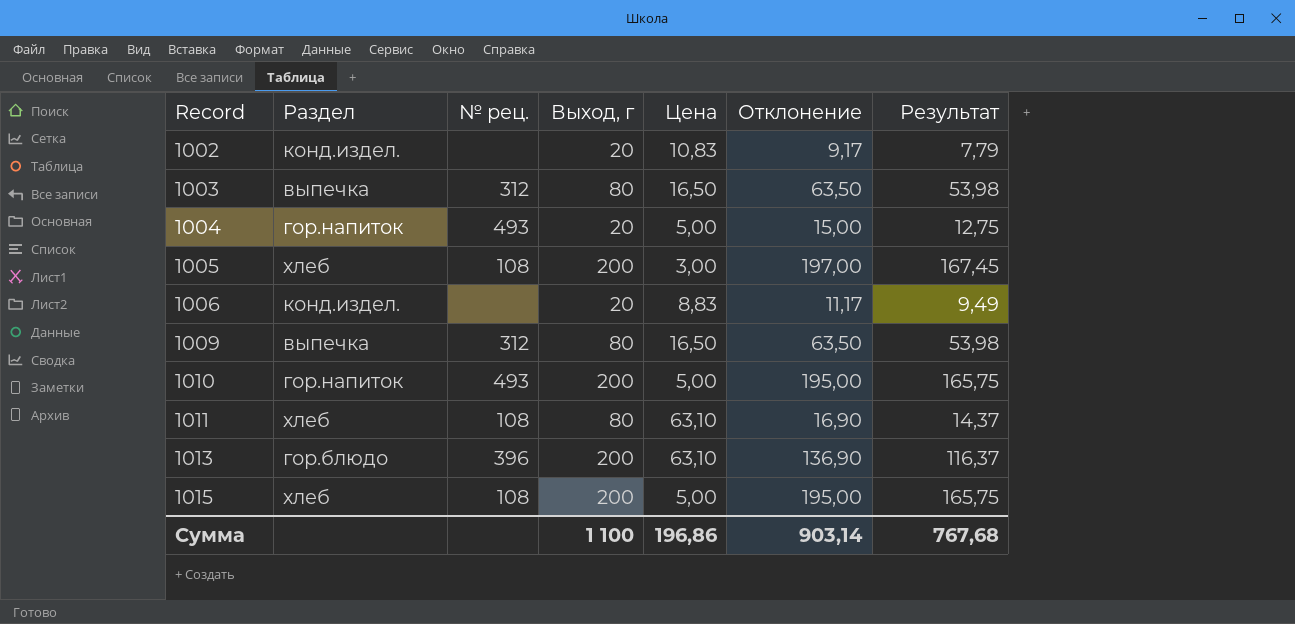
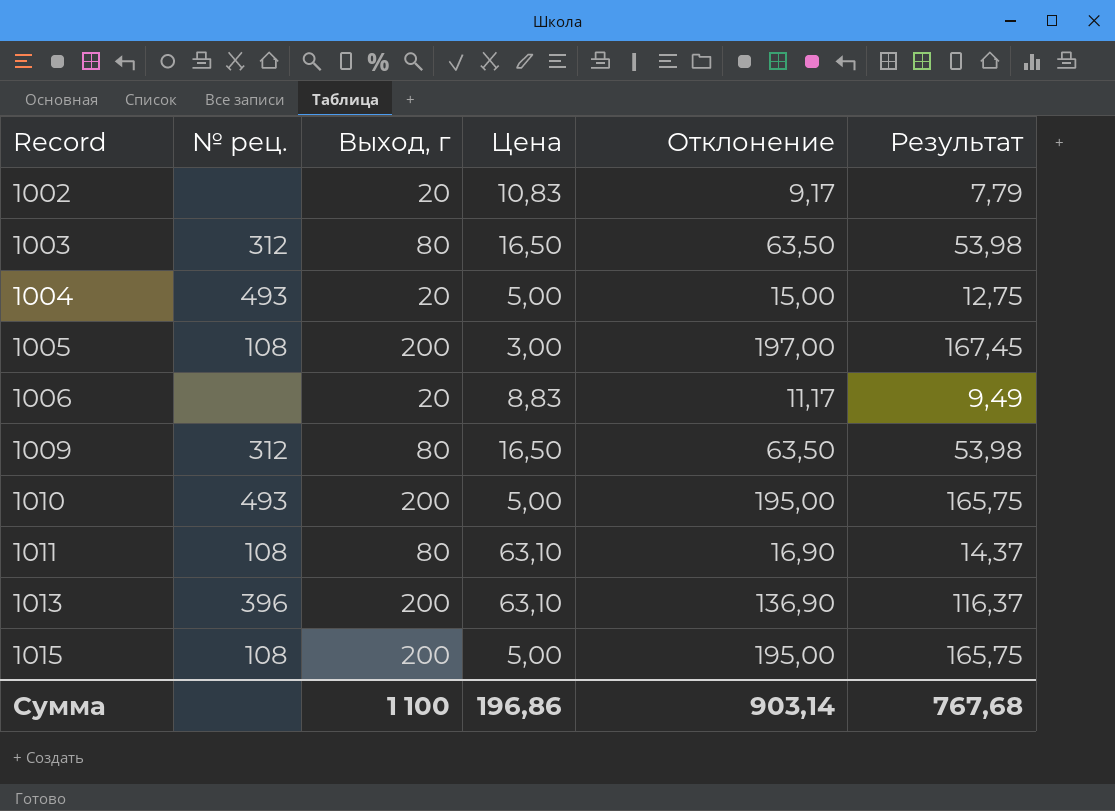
column Раздел | position: 2 -> none

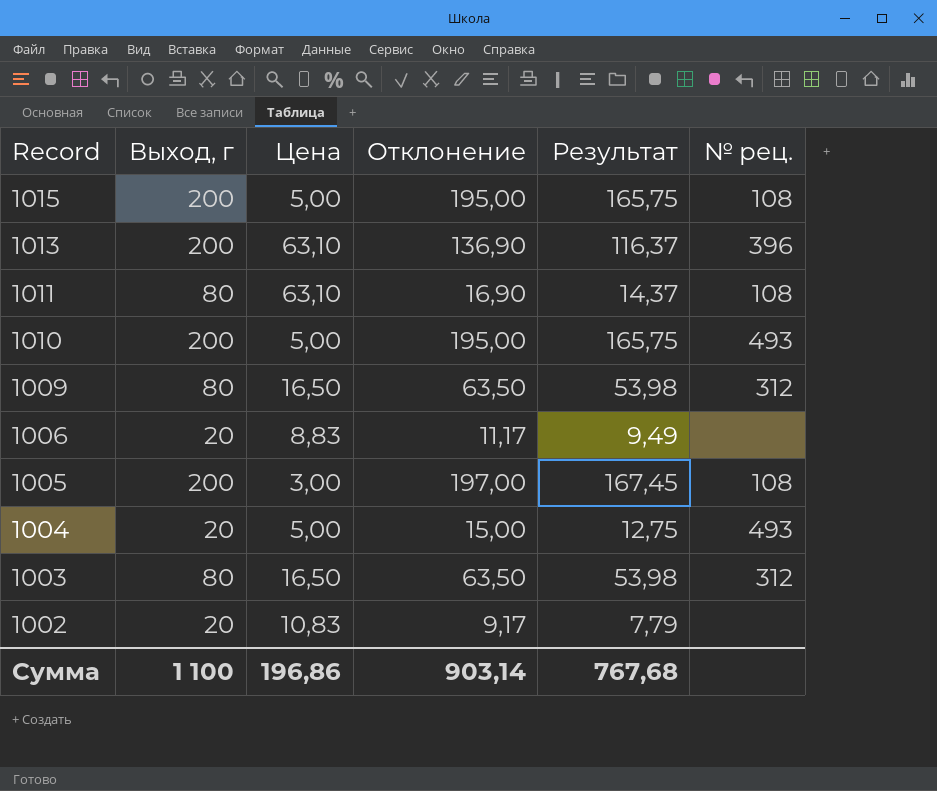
row order: Record ascending -> Record descending
column № рец. | position: 2 -> 6

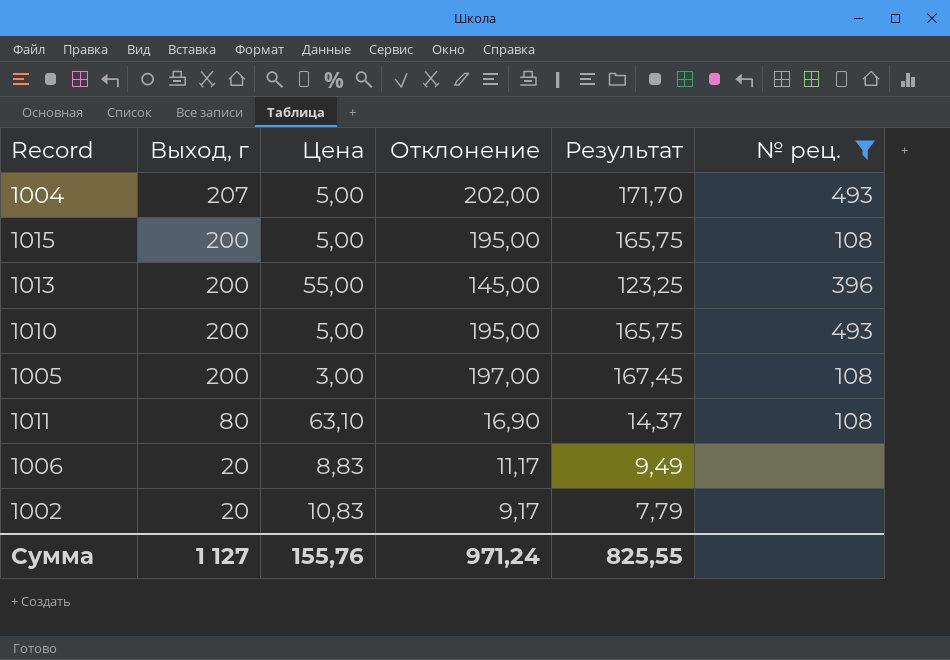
filter: none -> № рец. != 312
row order: Record descending -> Выход, г descending
1004 | Выход, г: 20 -> 207
1004 | Отклонение: 15,00 -> 202,00
1004 | Результат: 12,75 -> 171,70
1013 | Цена: 63,10 -> 55,00
1013 | Отклонение: 136,90 -> 145,00
1013 | Результат: 116,37 -> 123,25
Сумма | Выход, г: 1 100 -> 1 127
Сумма | Цена: 196,86 -> 155,76
Сумма | Отклонение: 903,14 -> 971,24
Сумма | Результат: 767,68 -> 825,55

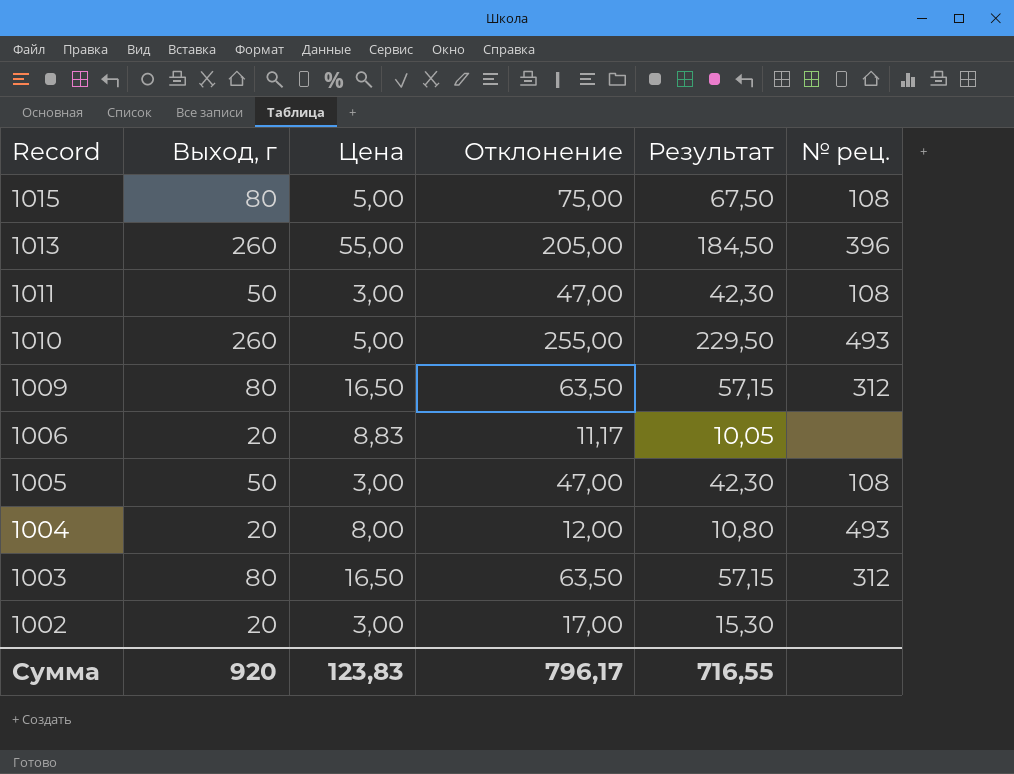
filter: № рец. != 312 -> none
row order: Выход, г descending -> Record descending
column Результат | formula: [Отклонение] * 0,85 -> [Отклонение] * 0,9
1015 | Выход, г: 200 -> 80
1015 | Отклонение: 195,00 -> 75,00
1013 | Выход, г: 200 -> 260
1013 | Отклонение: 145,00 -> 205,00
1011 | Выход, г: 80 -> 50
1011 | Цена: 63,10 -> 3,00
1011 | Отклонение: 16,90 -> 47,00
1010 | Выход, г: 200 -> 260
1010 | Отклонение: 195,00 -> 255,00
1005 | Выход, г: 200 -> 50
1005 | Отклонение: 197,00 -> 47,00
1004 | Выход, г: 207 -> 20
1004 | Цена: 5,00 -> 8,00
1004 | Отклонение: 202,00 -> 12,00
1002 | Цена: 10,83 -> 3,00
1002 | Отклонение: 9,17 -> 17,00
Сумма | Выход, г: 1 127 -> 920
Сумма | Цена: 155,76 -> 123,83
Сумма | Отклонение: 971,24 -> 796,17
Сумма | Результат: 825,55 -> 716,55

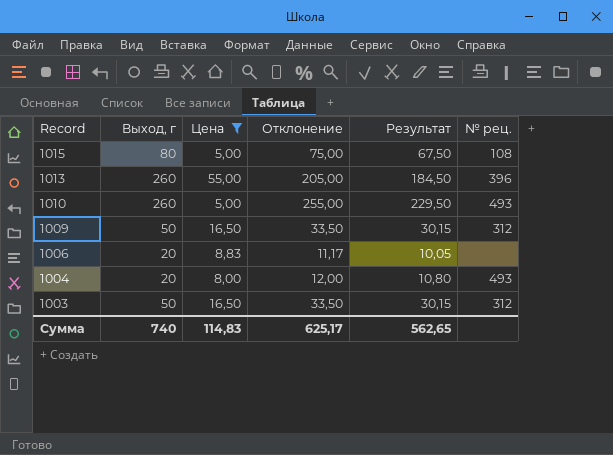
filter: none -> Цена != 3,00
1009 | Выход, г: 80 -> 50
1009 | Отклонение: 63,50 -> 33,50
1009 | Результат: 57,15 -> 30,15
1003 | Выход, г: 80 -> 50
1003 | Отклонение: 63,50 -> 33,50
1003 | Результат: 57,15 -> 30,15
Сумма | Выход, г: 920 -> 740
Сумма | Цена: 123,83 -> 114,83
Сумма | Отклонение: 796,17 -> 625,17
Сумма | Результат: 716,55 -> 562,65

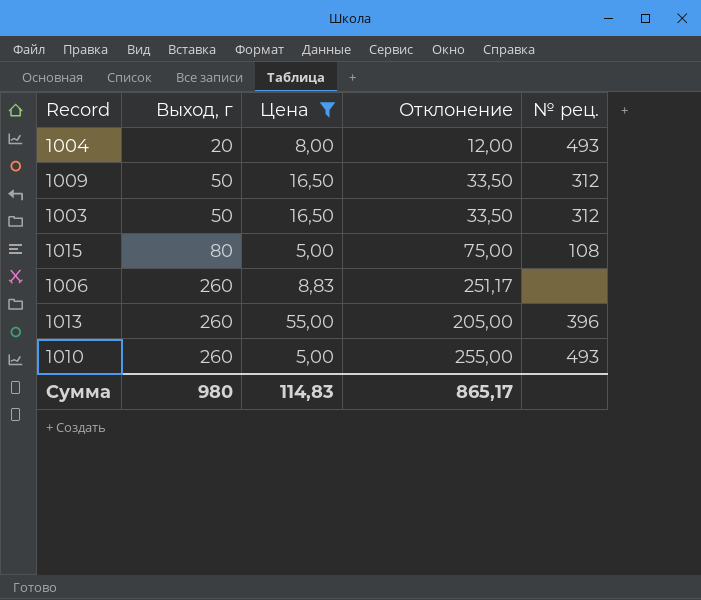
row order: Record descending -> Выход, г ascending
column Результат | formula: [Отклонение] * 0,9 -> none
1006 | Выход, г: 20 -> 260
1006 | Отклонение: 11,17 -> 251,17
Сумма | Выход, г: 740 -> 980
Сумма | Отклонение: 625,17 -> 865,17

